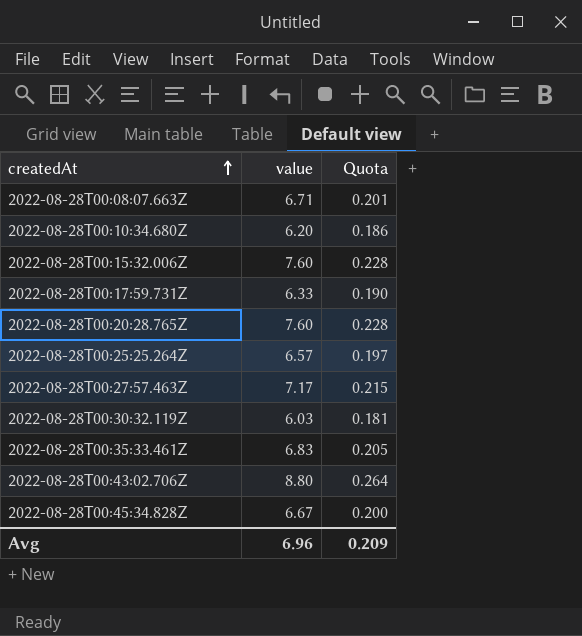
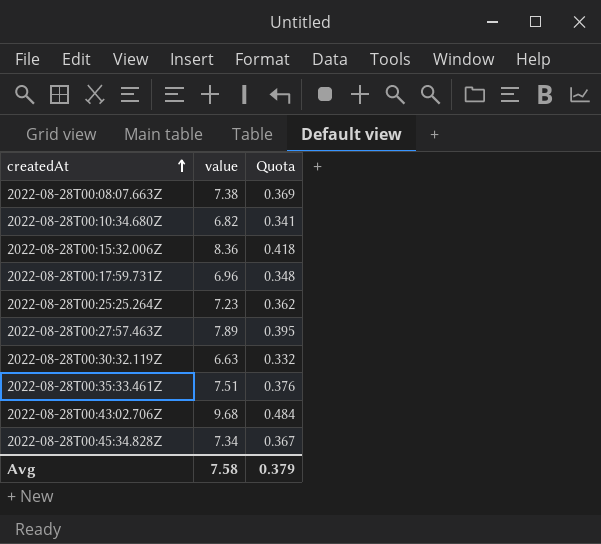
column Quota | formula: [value] * 0.03 -> [value] * 0.05
row 2022-08-28T00:20:28.765Z: 7.60 | 0.228 -> none
2022-08-28T00:08:07.663Z | value: 6.71 -> 7.38
2022-08-28T00:10:34.680Z | value: 6.20 -> 6.82
2022-08-28T00:15:32.006Z | value: 7.60 -> 8.36
2022-08-28T00:17:59.731Z | value: 6.33 -> 6.96
2022-08-28T00:25:25.264Z | value: 6.57 -> 7.23
2022-08-28T00:27:57.463Z | value: 7.17 -> 7.89
2022-08-28T00:30:32.119Z | value: 6.03 -> 6.63
2022-08-28T00:35:33.461Z | value: 6.83 -> 7.51
2022-08-28T00:43:02.706Z | value: 8.80 -> 9.68
2022-08-28T00:45:34.828Z | value: 6.67 -> 7.34
Avg | value: 6.96 -> 7.58
Avg | Quota: 0.209 -> 0.379

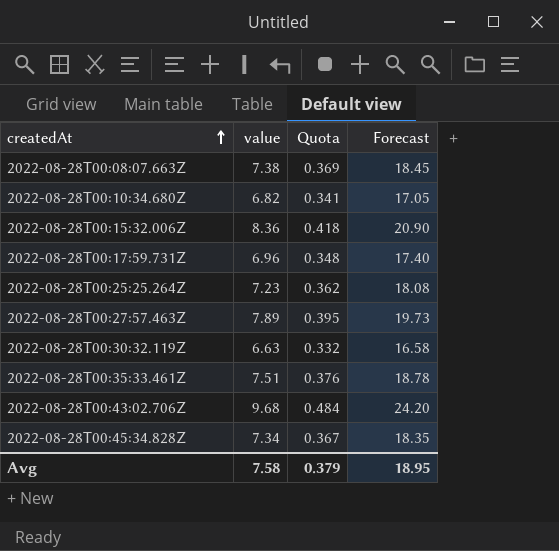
column Forecast | formula: none -> [value] * 2.5

